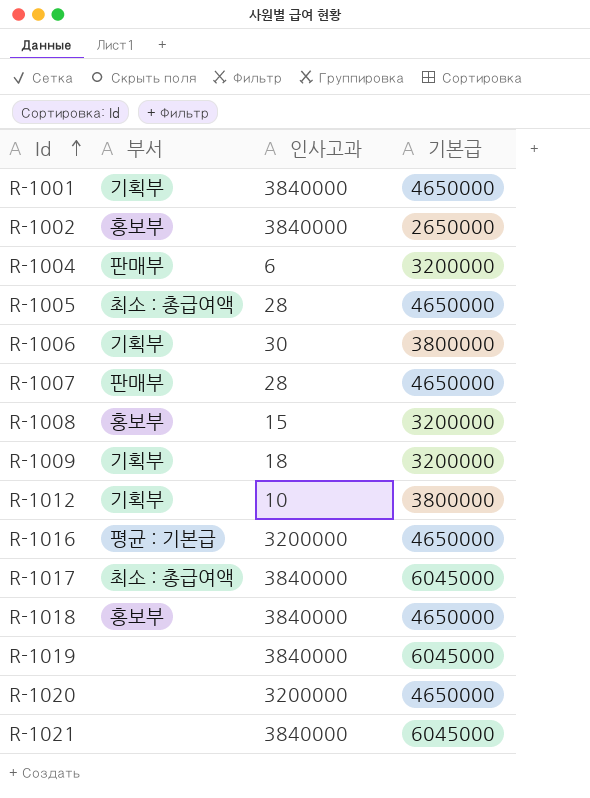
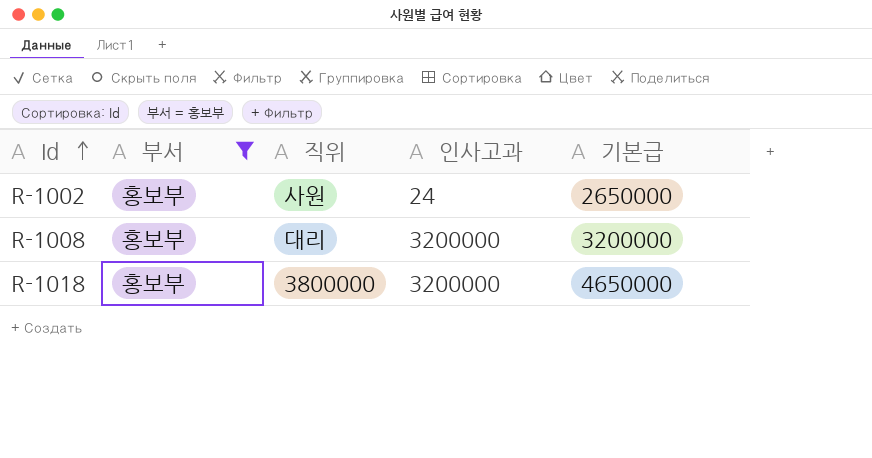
filter: none -> 부서 = 홍보부
column 직위 | position: none -> 3
R-1002 | 인사고과: 3840000 -> 24
R-1008 | 인사고과: 15 -> 3200000
R-1018 | 인사고과: 3840000 -> 3200000

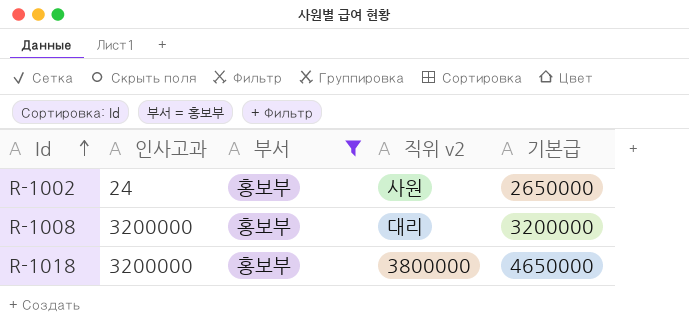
column 인사고과 | position: 4 -> 2
column name: 직위 -> 직위 v2

